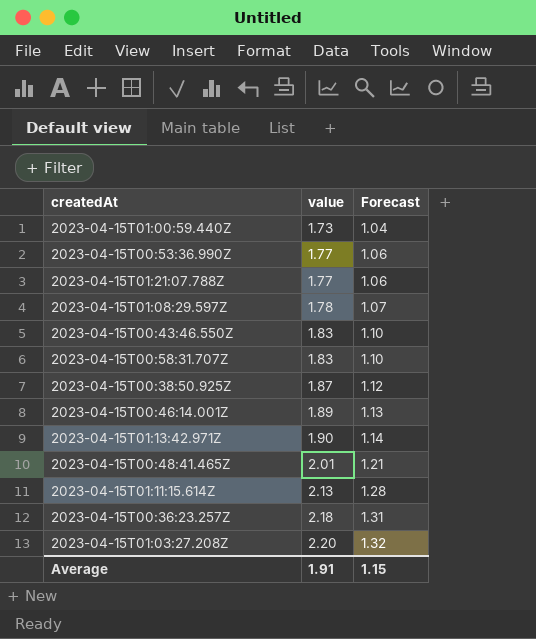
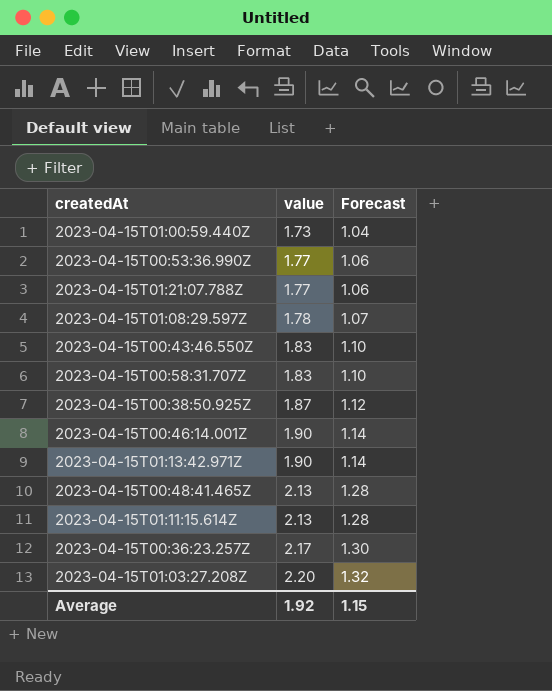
2023-04-15T00:46:14.001Z | value: 1.89 -> 1.90
2023-04-15T00:46:14.001Z | Forecast: 1.13 -> 1.14
2023-04-15T00:48:41.465Z | value: 2.01 -> 2.13
2023-04-15T00:48:41.465Z | Forecast: 1.21 -> 1.28
2023-04-15T00:36:23.257Z | value: 2.18 -> 2.17
2023-04-15T00:36:23.257Z | Forecast: 1.31 -> 1.30
Average | value: 1.91 -> 1.92

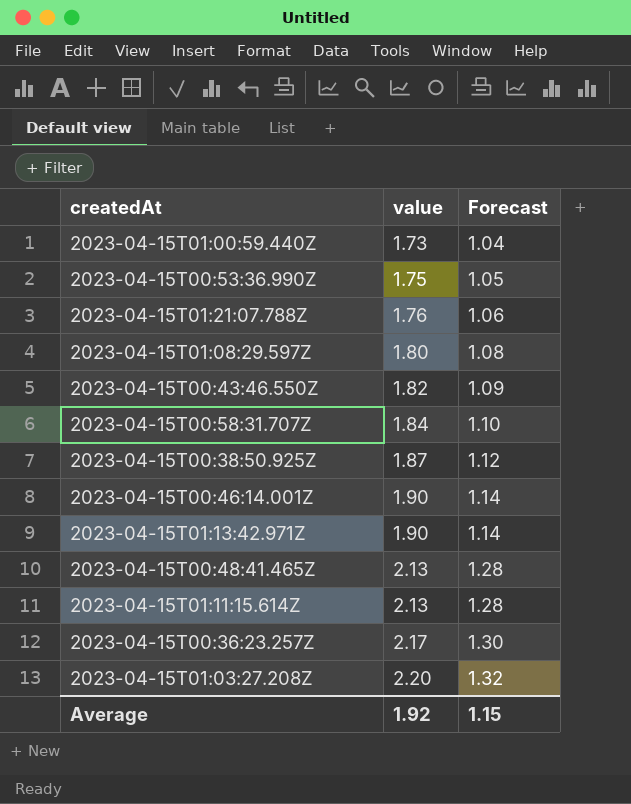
2023-04-15T00:53:36.990Z | value: 1.77 -> 1.75
2023-04-15T00:53:36.990Z | Forecast: 1.06 -> 1.05
2023-04-15T01:21:07.788Z | value: 1.77 -> 1.76
2023-04-15T01:08:29.597Z | value: 1.78 -> 1.80
2023-04-15T01:08:29.597Z | Forecast: 1.07 -> 1.08
2023-04-15T00:43:46.550Z | value: 1.83 -> 1.82
2023-04-15T00:43:46.550Z | Forecast: 1.10 -> 1.09
2023-04-15T00:58:31.707Z | value: 1.83 -> 1.84

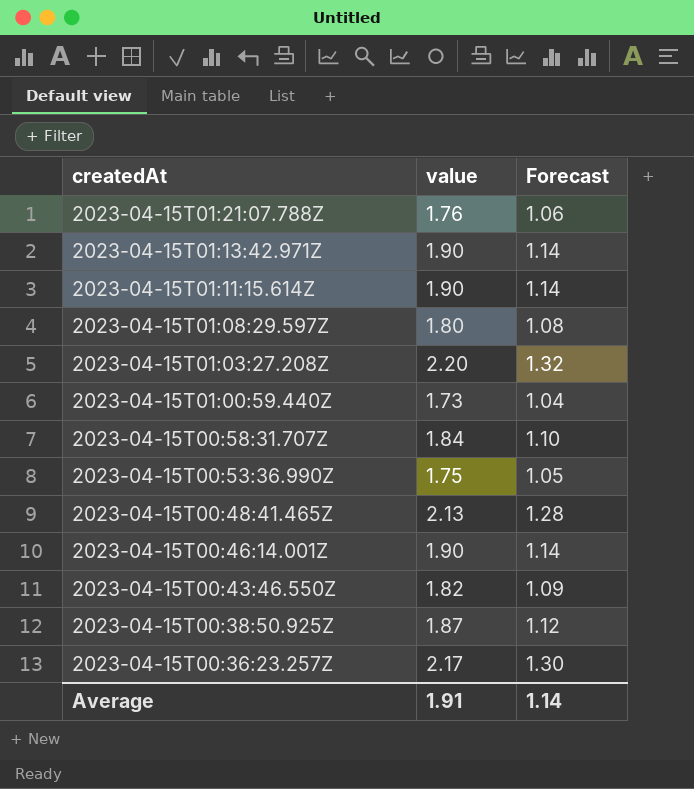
row order: value ascending -> createdAt descending
2023-04-15T01:11:15.614Z | value: 2.13 -> 1.90
2023-04-15T01:11:15.614Z | Forecast: 1.28 -> 1.14
Average | value: 1.92 -> 1.91
Average | Forecast: 1.15 -> 1.14

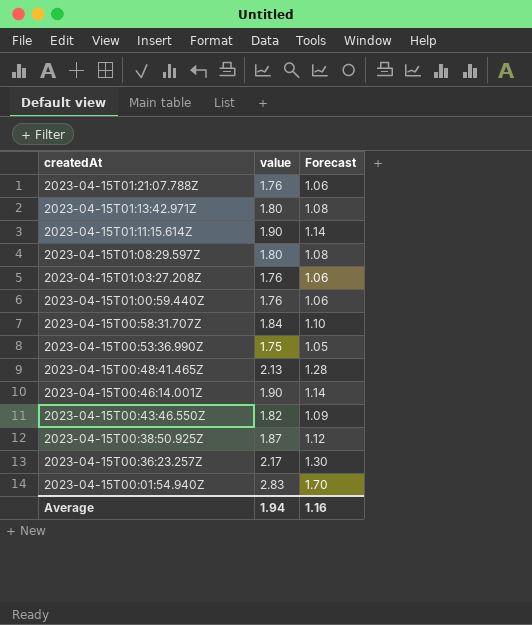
2023-04-15T01:13:42.971Z | value: 1.90 -> 1.80
2023-04-15T01:13:42.971Z | Forecast: 1.14 -> 1.08
2023-04-15T01:03:27.208Z | value: 2.20 -> 1.76
2023-04-15T01:03:27.208Z | Forecast: 1.32 -> 1.06
2023-04-15T01:00:59.440Z | value: 1.73 -> 1.76
2023-04-15T01:00:59.440Z | Forecast: 1.04 -> 1.06
row 2023-04-15T00:01:54.940Z: none -> 2.83 | 1.70
Average | value: 1.91 -> 1.94
Average | Forecast: 1.14 -> 1.16

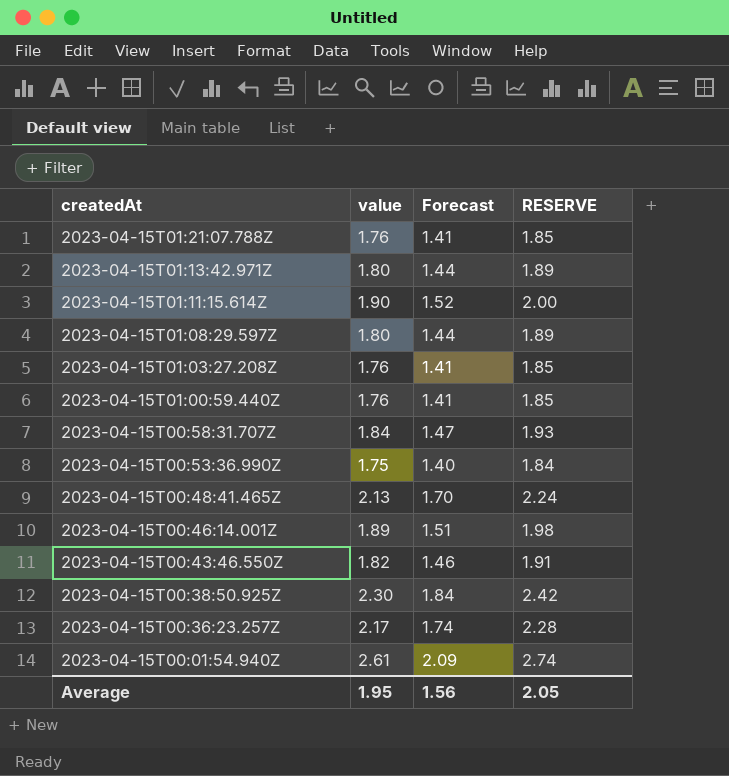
column Forecast | formula: [value] * 0.6 -> [value] * 0.8
column RESERVE | formula: none -> [value] * 1.05
2023-04-15T00:46:14.001Z | value: 1.90 -> 1.89
2023-04-15T00:38:50.925Z | value: 1.87 -> 2.30
2023-04-15T00:01:54.940Z | value: 2.83 -> 2.61
Average | value: 1.94 -> 1.95
Average | Forecast: 1.16 -> 1.56

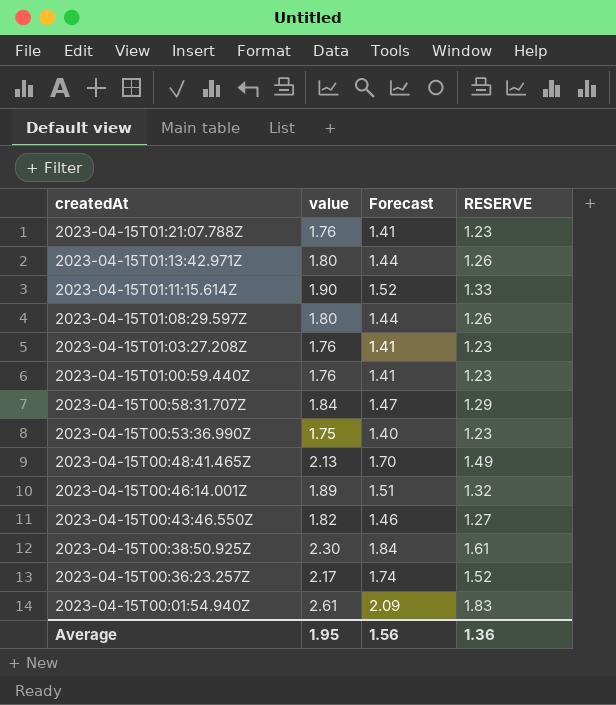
column RESERVE | formula: [value] * 1.05 -> [value] * 0.7
Average | RESERVE: 2.05 -> 1.36

